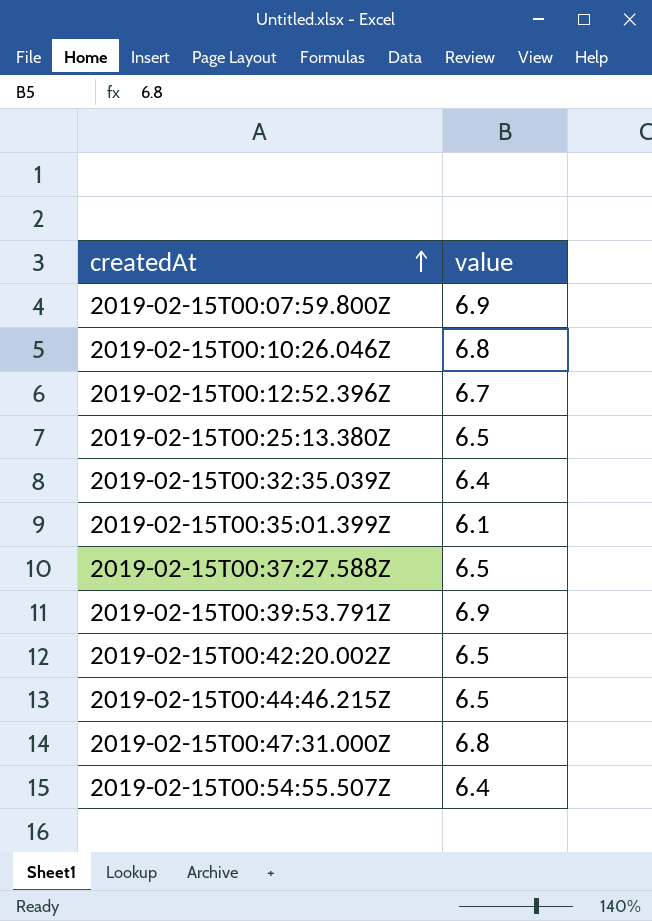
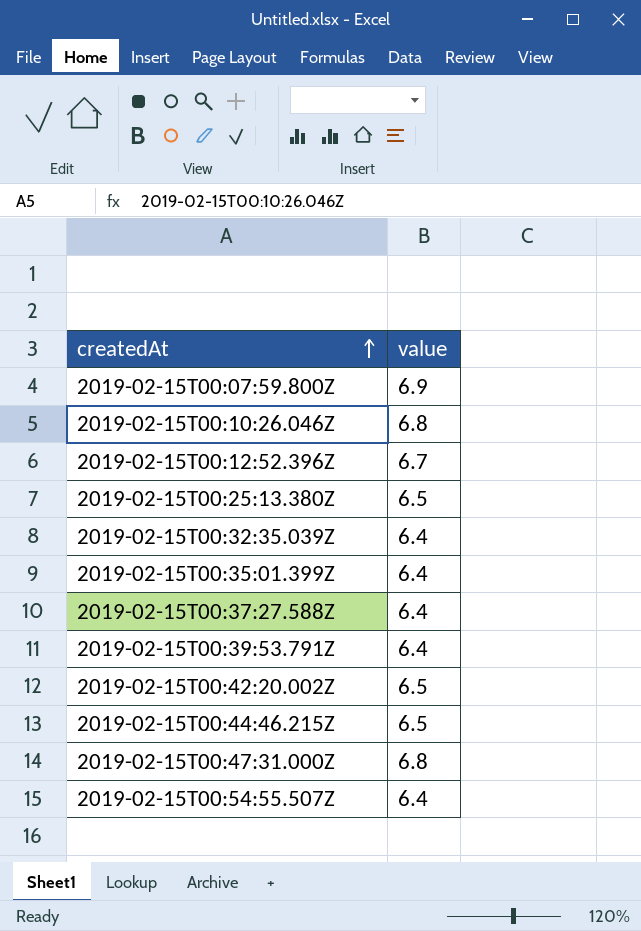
2019-02-15T00:35:01.399Z | value: 6.1 -> 6.4
2019-02-15T00:37:27.588Z | value: 6.5 -> 6.4
2019-02-15T00:39:53.791Z | value: 6.9 -> 6.4

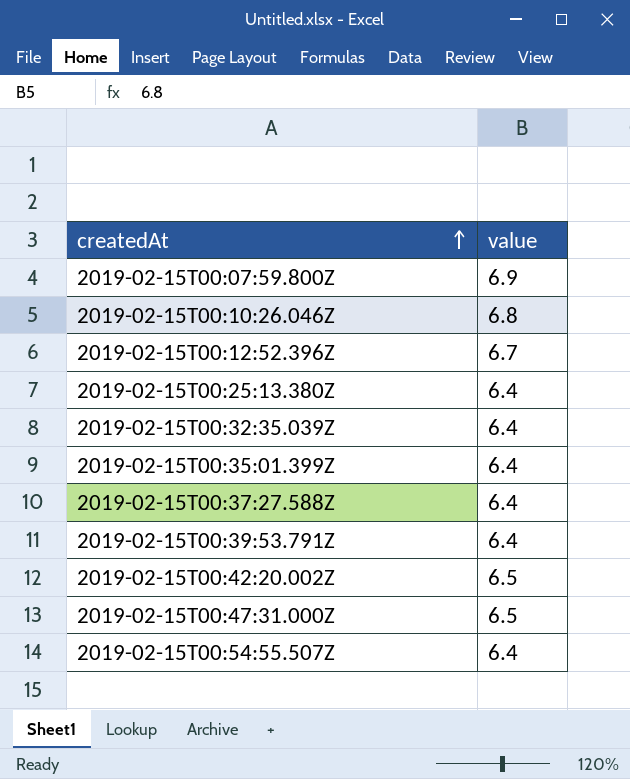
row 2019-02-15T00:44:46.215Z: 6.5 -> none
2019-02-15T00:25:13.380Z | value: 6.5 -> 6.4
2019-02-15T00:47:31.000Z | value: 6.8 -> 6.5

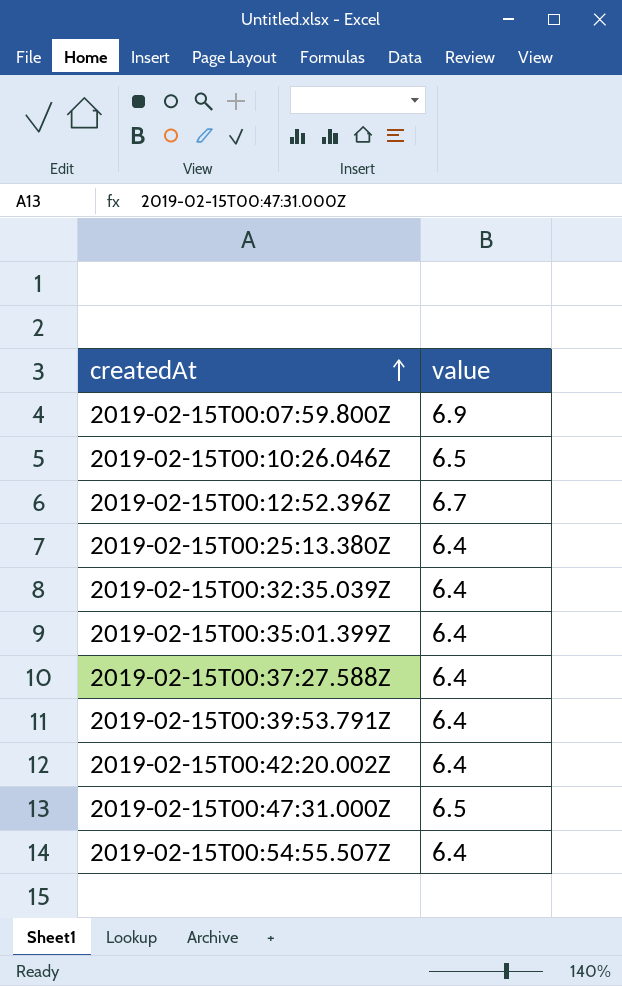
2019-02-15T00:10:26.046Z | value: 6.8 -> 6.5
2019-02-15T00:42:20.002Z | value: 6.5 -> 6.4

